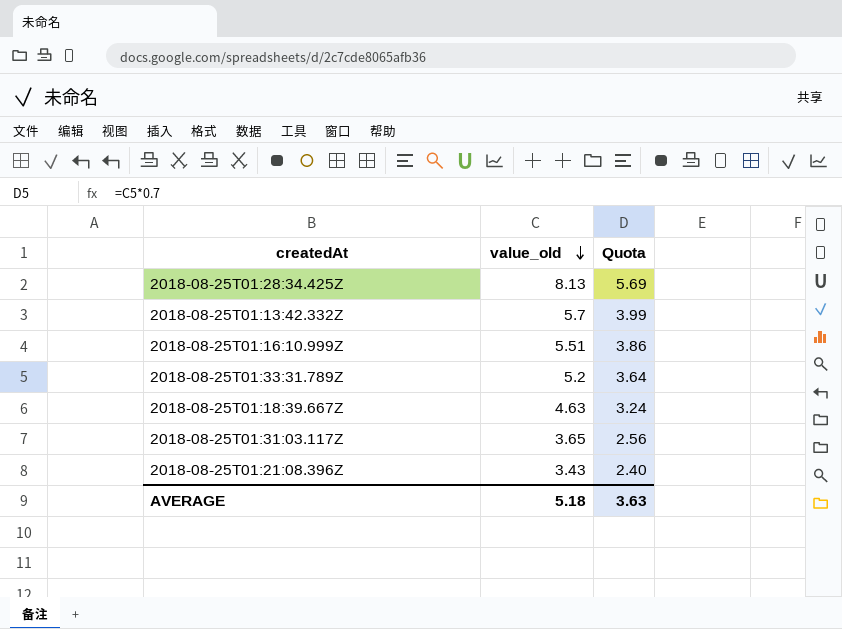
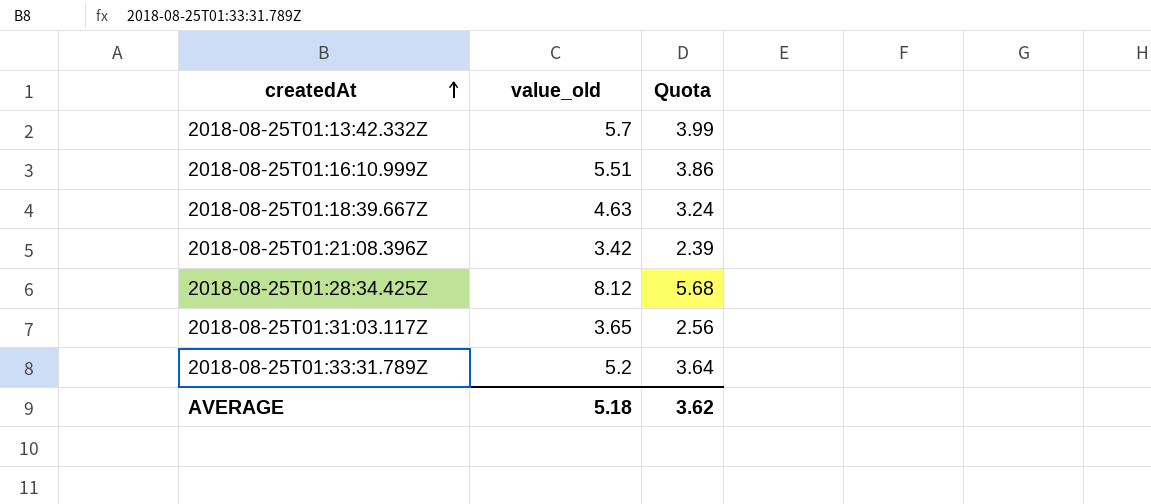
row order: value_old descending -> createdAt ascending
2018-08-25T01:21:08.396Z | value_old: 3.43 -> 3.42
2018-08-25T01:21:08.396Z | Quota: 2.40 -> 2.39
2018-08-25T01:28:34.425Z | value_old: 8.13 -> 8.12
2018-08-25T01:28:34.425Z | Quota: 5.69 -> 5.68
AVERAGE | Quota: 3.63 -> 3.62

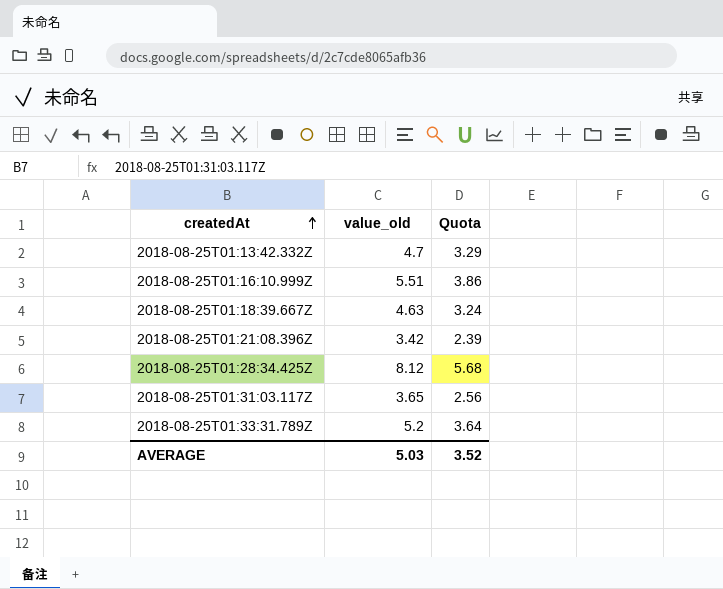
2018-08-25T01:13:42.332Z | value_old: 5.7 -> 4.7
2018-08-25T01:13:42.332Z | Quota: 3.99 -> 3.29
AVERAGE | value_old: 5.18 -> 5.03
AVERAGE | Quota: 3.62 -> 3.52

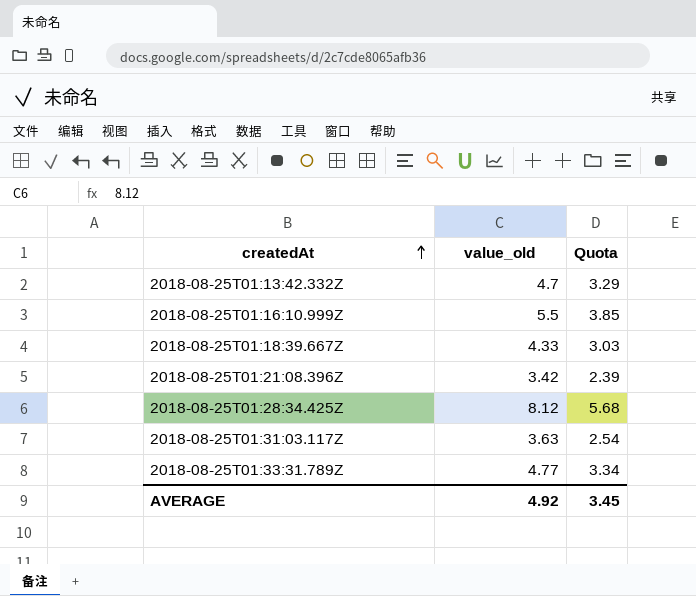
2018-08-25T01:16:10.999Z | value_old: 5.51 -> 5.5
2018-08-25T01:16:10.999Z | Quota: 3.86 -> 3.85
2018-08-25T01:18:39.667Z | value_old: 4.63 -> 4.33
2018-08-25T01:18:39.667Z | Quota: 3.24 -> 3.03
2018-08-25T01:31:03.117Z | value_old: 3.65 -> 3.63
2018-08-25T01:31:03.117Z | Quota: 2.56 -> 2.54
2018-08-25T01:33:31.789Z | value_old: 5.2 -> 4.77
2018-08-25T01:33:31.789Z | Quota: 3.64 -> 3.34
AVERAGE | value_old: 5.03 -> 4.92
AVERAGE | Quota: 3.52 -> 3.45

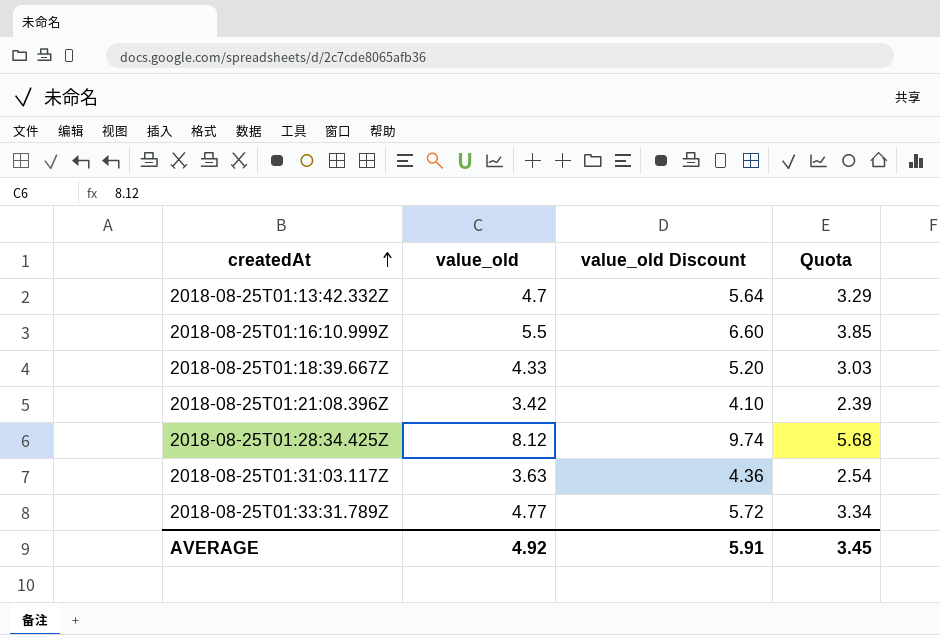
column value_old Discount | formula: none -> [value_old] * 1.2

